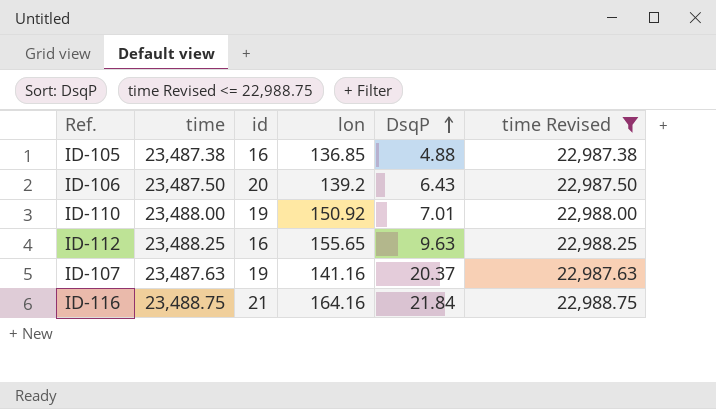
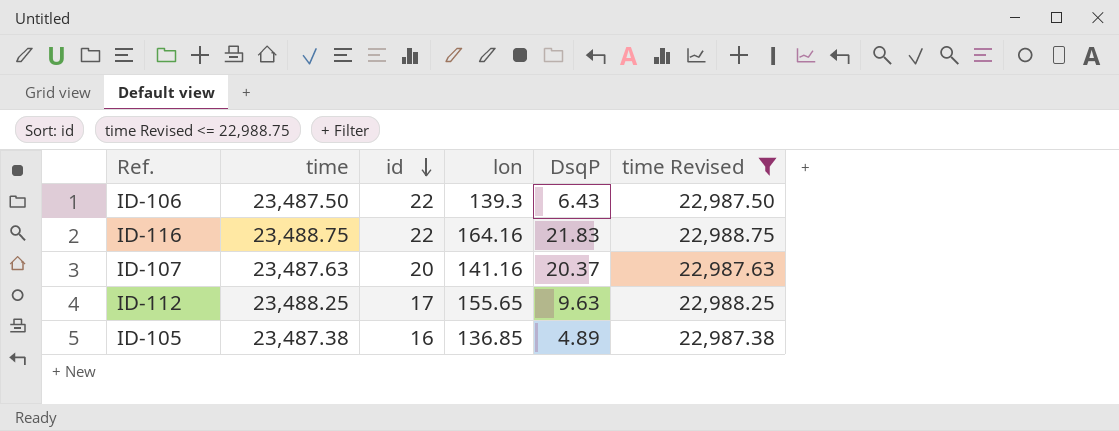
row order: DsqP ascending -> id descending
row ID-110: 23,488.00 | 19 | 150.92 | 7.01 | 22,988.00 -> none
ID-106 | id: 20 -> 22
ID-106 | lon: 139.2 -> 139.3
ID-116 | id: 21 -> 22
ID-116 | DsqP: 21.84 -> 21.83
ID-107 | id: 19 -> 20
ID-112 | id: 16 -> 17
ID-105 | DsqP: 4.88 -> 4.89

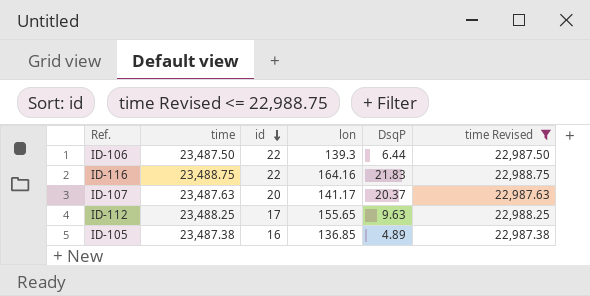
ID-106 | DsqP: 6.43 -> 6.44
ID-107 | lon: 141.16 -> 141.17

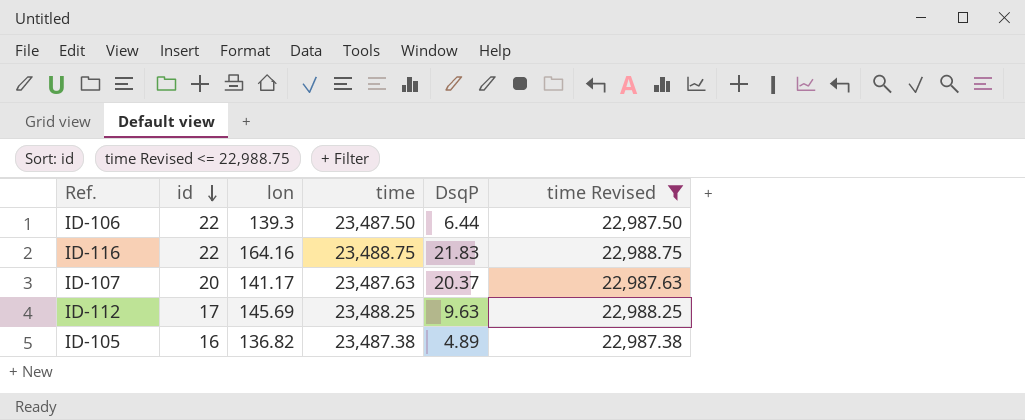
column time | position: 2 -> 4
ID-112 | lon: 155.65 -> 145.69
ID-105 | lon: 136.85 -> 136.82

